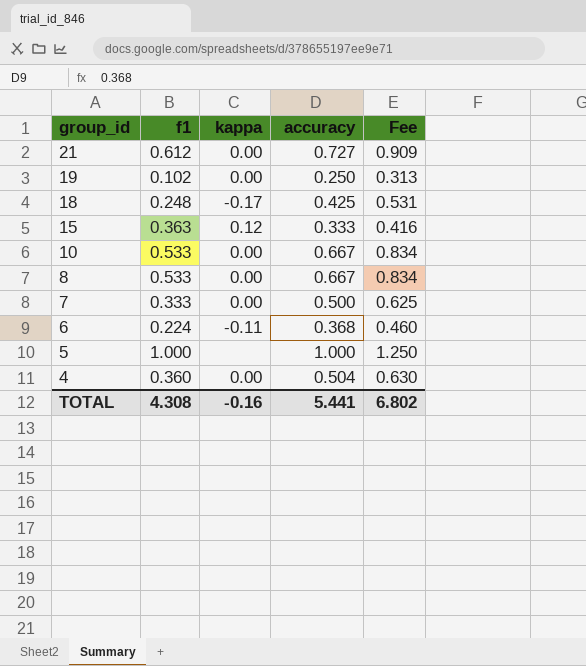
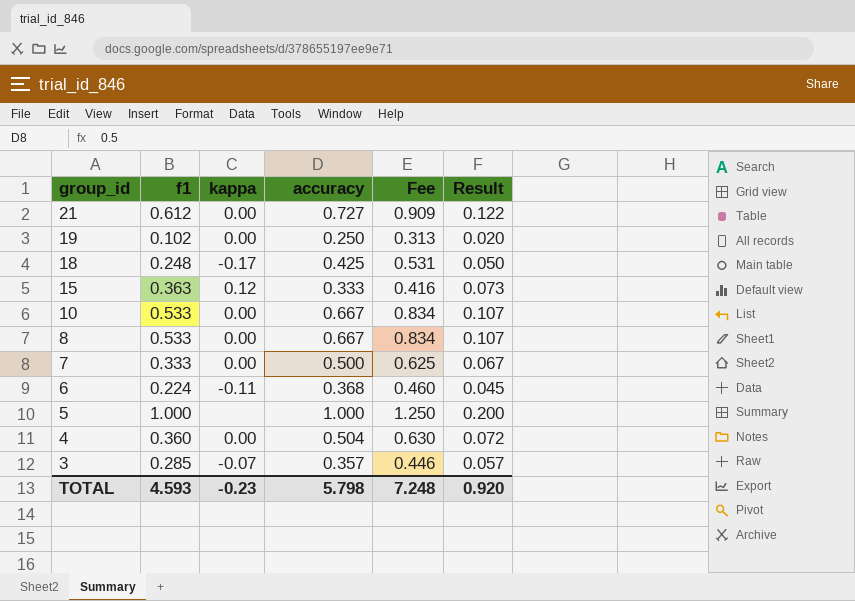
column Result | formula: none -> [f1] * 0.2
row 3: none -> 0.285 | -0.07 | 0.357 | 0.446 | 0.057
TOTAL | f1: 4.308 -> 4.593
TOTAL | kappa: -0.16 -> -0.23
TOTAL | accuracy: 5.441 -> 5.798
TOTAL | Fee: 6.802 -> 7.248

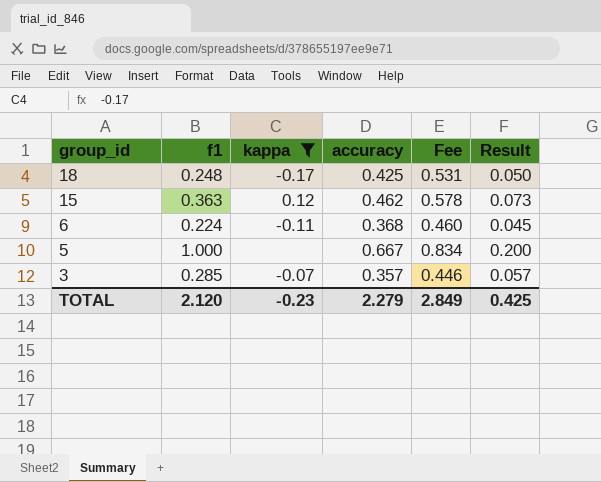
filter: none -> kappa != 0.00
15 | accuracy: 0.333 -> 0.462
15 | Fee: 0.416 -> 0.578
5 | accuracy: 1.000 -> 0.667
5 | Fee: 1.250 -> 0.834
TOTAL | f1: 4.593 -> 2.120
TOTAL | accuracy: 5.798 -> 2.279
TOTAL | Fee: 7.248 -> 2.849
TOTAL | Result: 0.920 -> 0.425

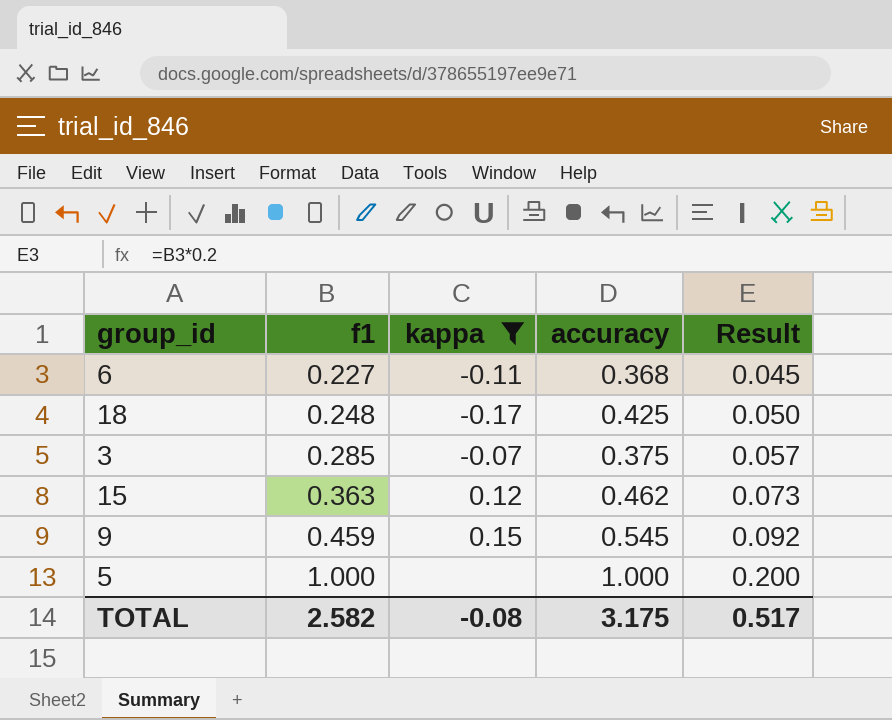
row order: group_id descending -> f1 ascending
column Fee | formula: [accuracy] * 1.25 -> none
6 | f1: 0.224 -> 0.227
3 | accuracy: 0.357 -> 0.375
row 9: none -> 0.459 | 0.15 | 0.545 | 0.092
5 | accuracy: 0.667 -> 1.000
TOTAL | f1: 2.120 -> 2.582
TOTAL | kappa: -0.23 -> -0.08
TOTAL | accuracy: 2.279 -> 3.175
TOTAL | Result: 0.425 -> 0.517

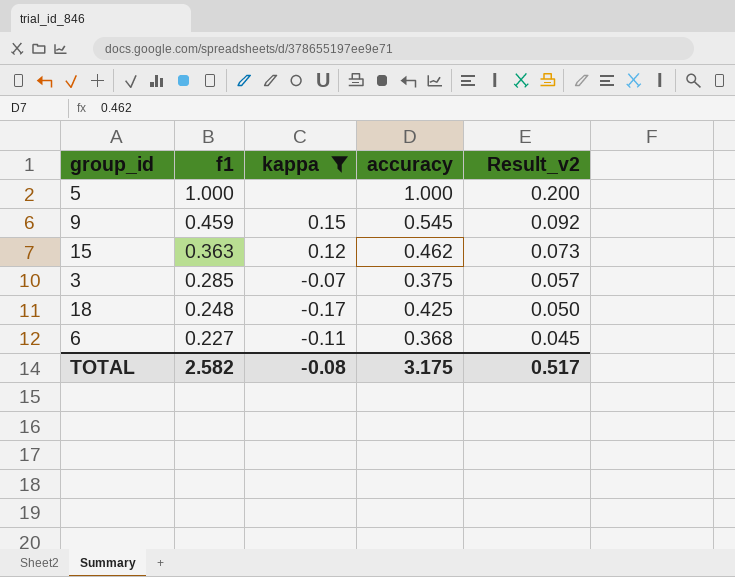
row order: f1 ascending -> f1 descending
column name: Result -> Result_v2

